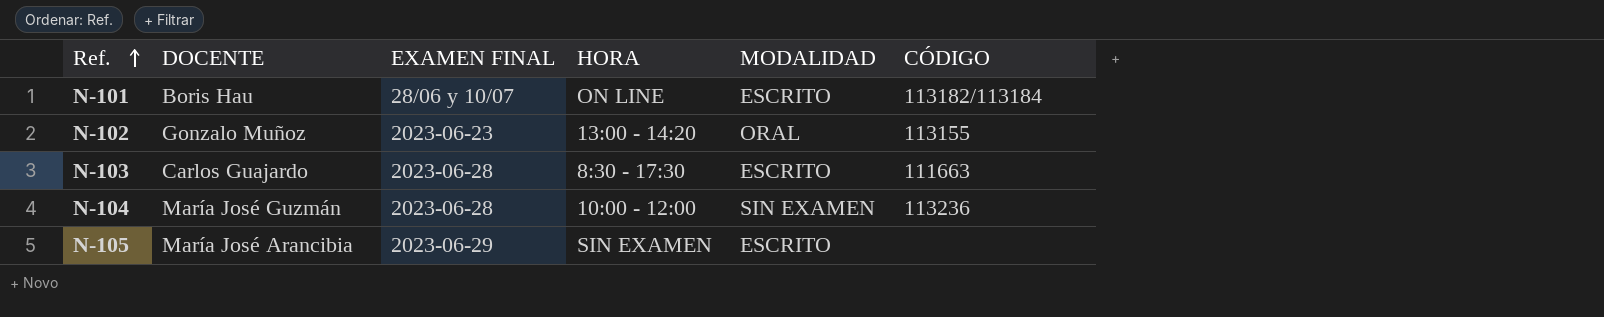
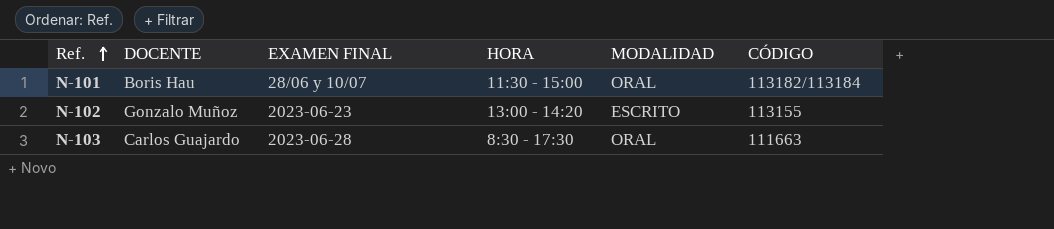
row N-104: María José Guzmán | 2023-06-28 | 10:00 - 12:00 | SIN EXAMEN | 113236 -> none
row N-105: María José Arancibia | 2023-06-29 | SIN EXAMEN | ESCRITO | none -> none
N-101 | HORA: ON LINE -> 11:30 - 15:00
N-101 | MODALIDAD: ESCRITO -> ORAL
N-102 | MODALIDAD: ORAL -> ESCRITO
N-103 | MODALIDAD: ESCRITO -> ORAL

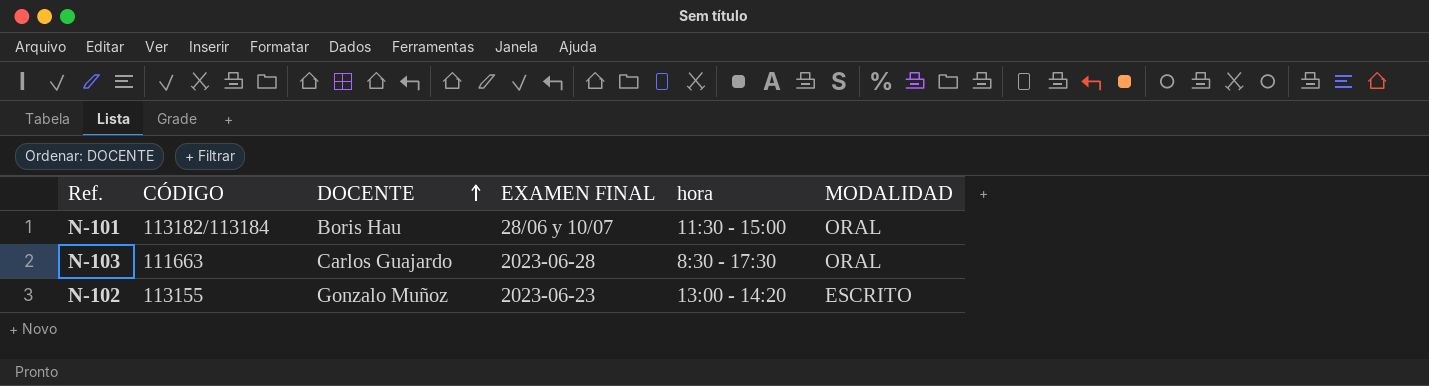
row order: Ref. ascending -> DOCENTE ascending
column CÓDIGO | position: 6 -> 2
column name: HORA -> hora

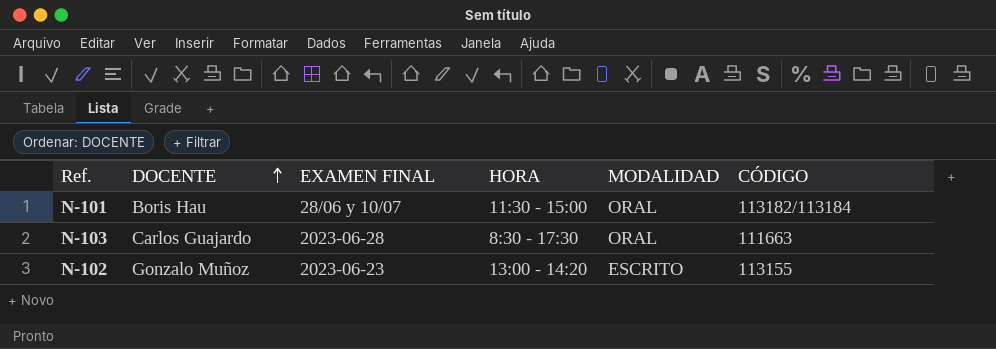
column name: hora -> HORA
column CÓDIGO | position: 2 -> 6

